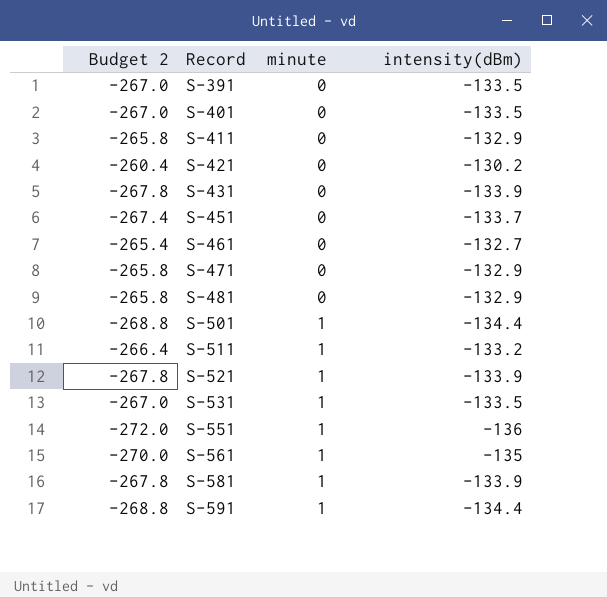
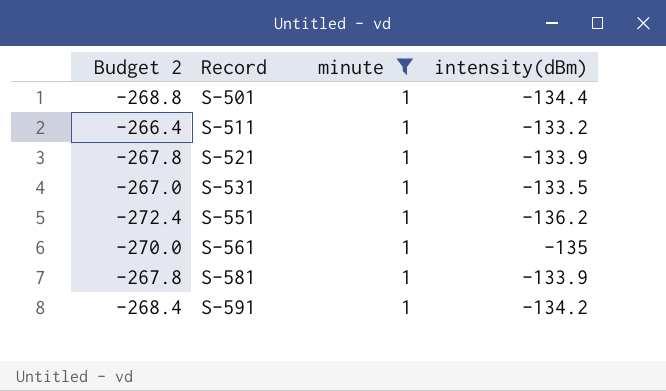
filter: none -> minute = 1
S-551 | Budget 2: -272.0 -> -272.4
S-551 | intensity(dBm): -136 -> -136.2
S-591 | Budget 2: -268.8 -> -268.4
S-591 | intensity(dBm): -134.4 -> -134.2

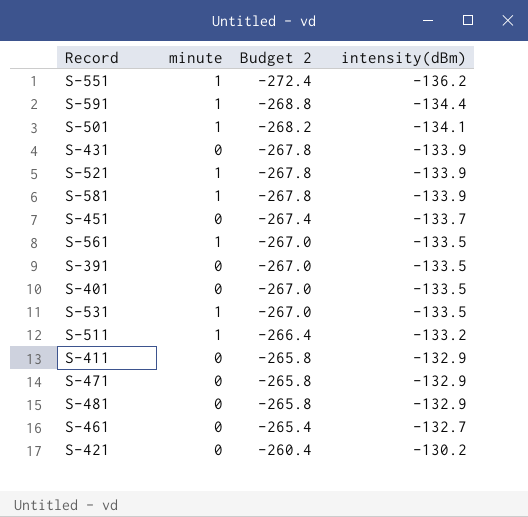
filter: minute = 1 -> none
row order: Record ascending -> Budget 2 ascending
column Budget 2 | position: 1 -> 3
S-591 | Budget 2: -268.4 -> -268.8
S-591 | intensity(dBm): -134.2 -> -134.4
S-501 | Budget 2: -268.8 -> -268.2
S-501 | intensity(dBm): -134.4 -> -134.1
S-561 | Budget 2: -270.0 -> -267.0
S-561 | intensity(dBm): -135 -> -133.5

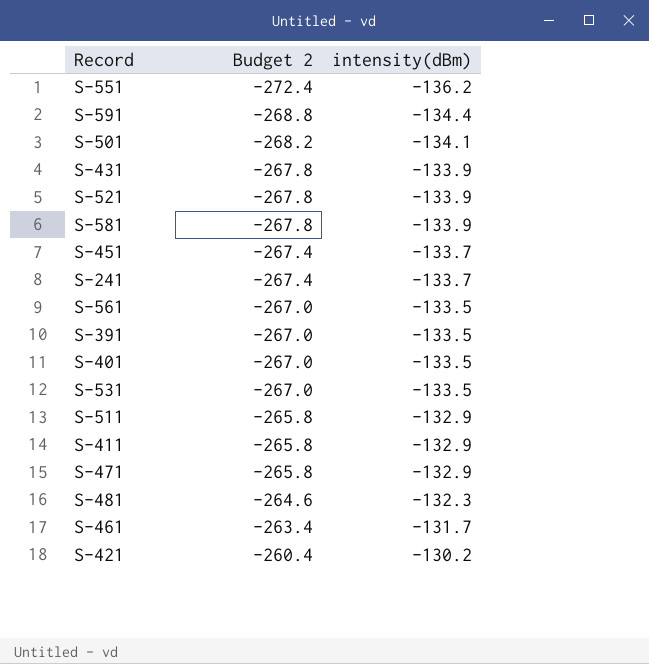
column minute | position: 2 -> none
row S-241: none -> -267.4 | -133.7
S-511 | Budget 2: -266.4 -> -265.8
S-511 | intensity(dBm): -133.2 -> -132.9
S-481 | Budget 2: -265.8 -> -264.6
S-481 | intensity(dBm): -132.9 -> -132.3
S-461 | Budget 2: -265.4 -> -263.4
S-461 | intensity(dBm): -132.7 -> -131.7

